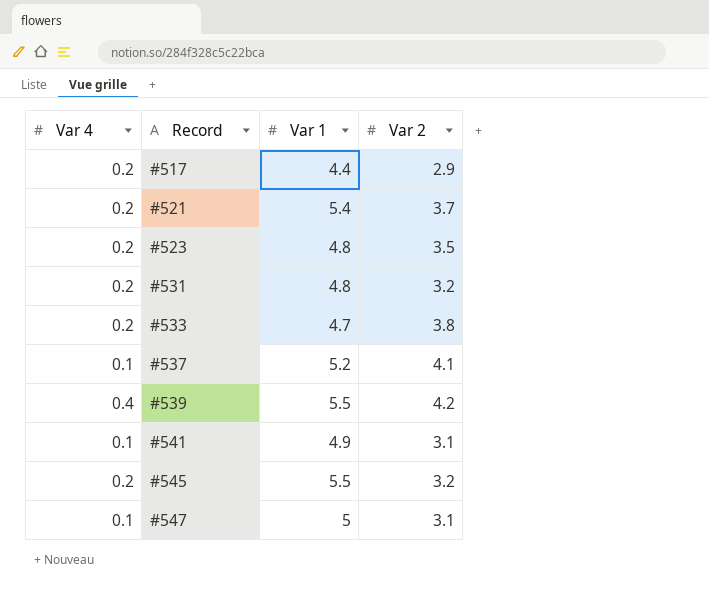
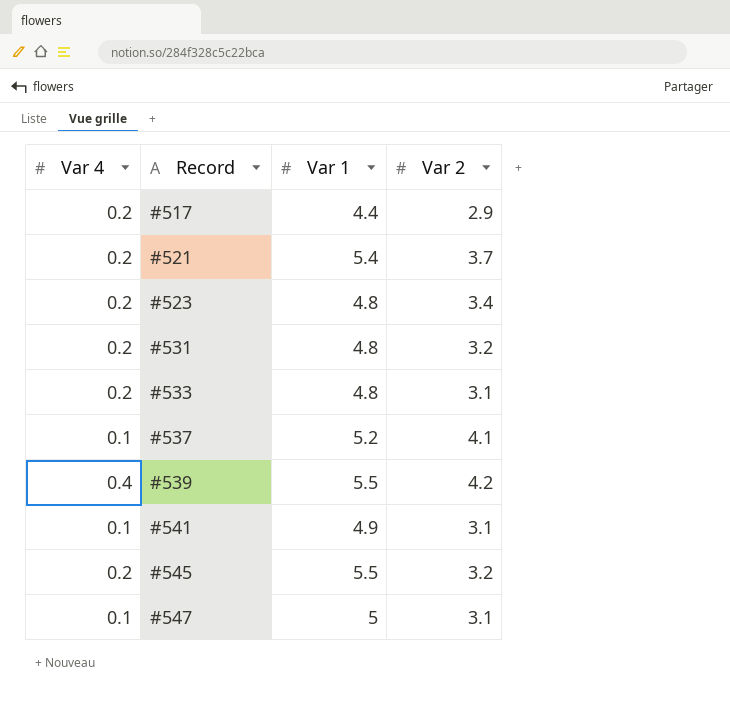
#523 | Var 2: 3.5 -> 3.4
#533 | Var 1: 4.7 -> 4.8
#533 | Var 2: 3.8 -> 3.1

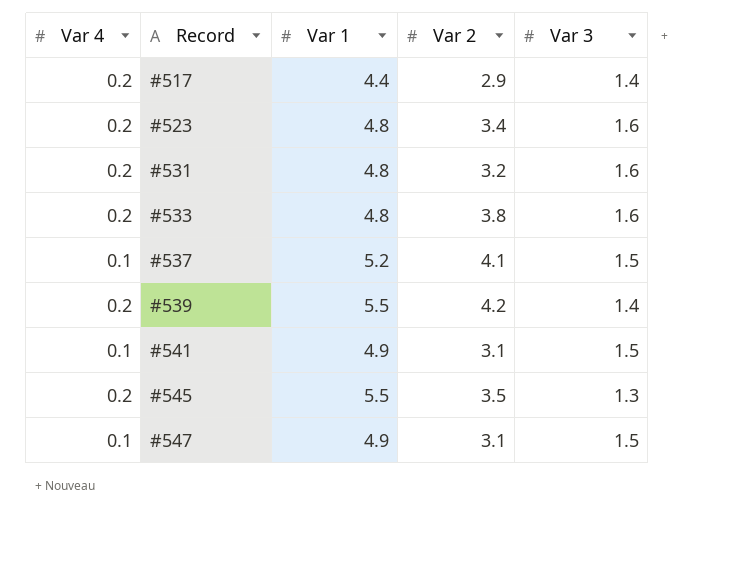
column Var 3 | position: none -> 5
row #521: 0.2 | 5.4 | 3.7 -> none
#533 | Var 2: 3.1 -> 3.8
#539 | Var 4: 0.4 -> 0.2
#545 | Var 2: 3.2 -> 3.5
#547 | Var 1: 5 -> 4.9

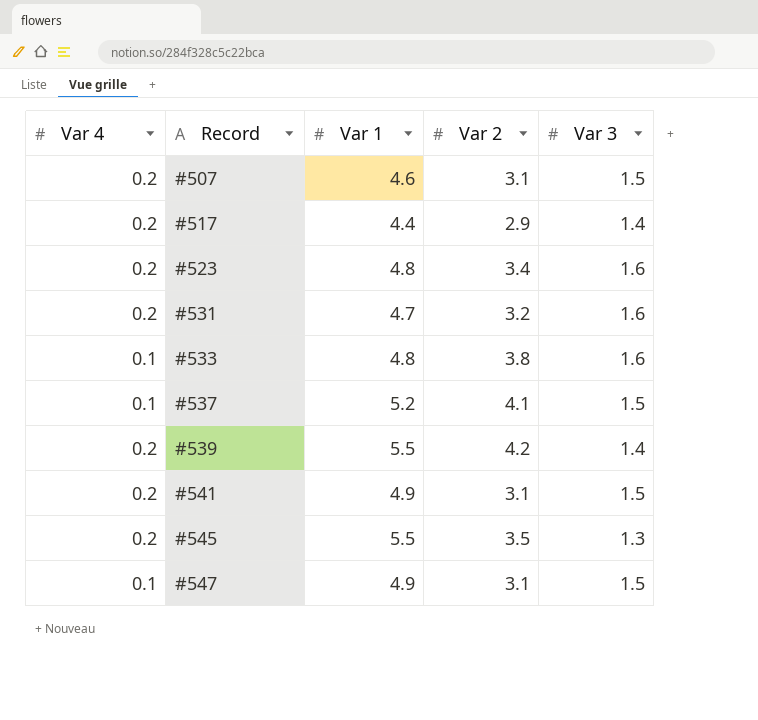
row #507: none -> 0.2 | 4.6 | 3.1 | 1.5
#531 | Var 1: 4.8 -> 4.7
#533 | Var 4: 0.2 -> 0.1
#541 | Var 4: 0.1 -> 0.2

